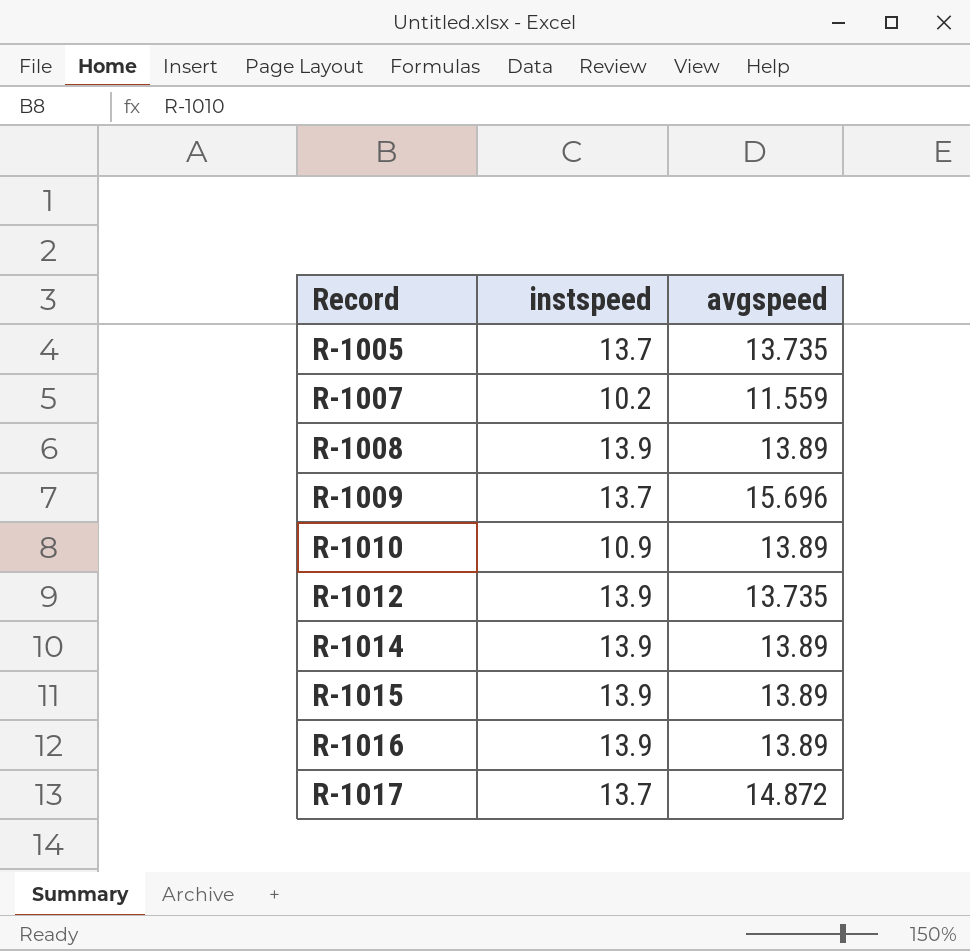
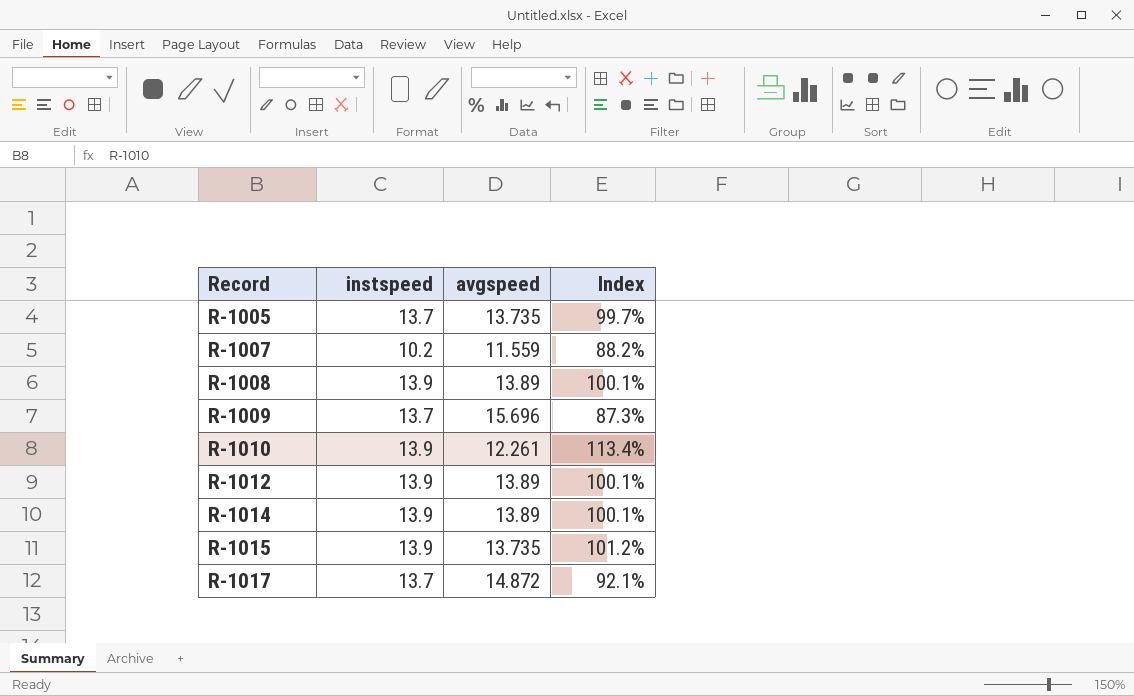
column Index | formula: none -> [instspeed] / [avgspeed]
row R-1016: 13.9 | 13.89 -> none
R-1010 | instspeed: 10.9 -> 13.9
R-1010 | avgspeed: 13.89 -> 12.261
R-1012 | avgspeed: 13.735 -> 13.89
R-1015 | avgspeed: 13.89 -> 13.735

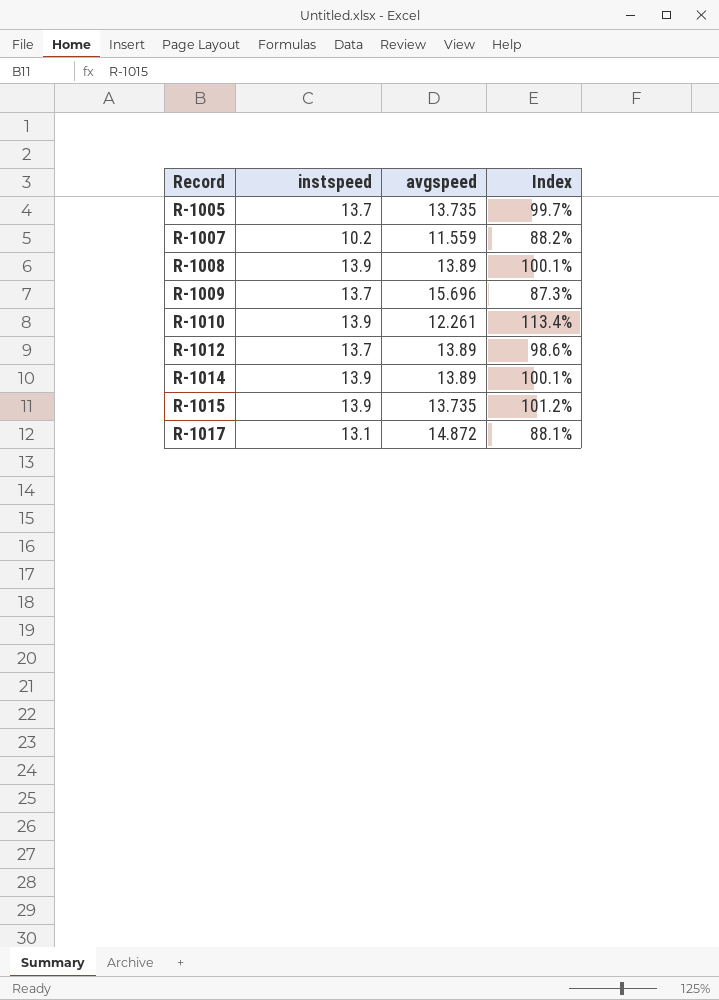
R-1012 | instspeed: 13.9 -> 13.7
R-1012 | Index: 100.1% -> 98.6%
R-1017 | instspeed: 13.7 -> 13.1
R-1017 | Index: 92.1% -> 88.1%

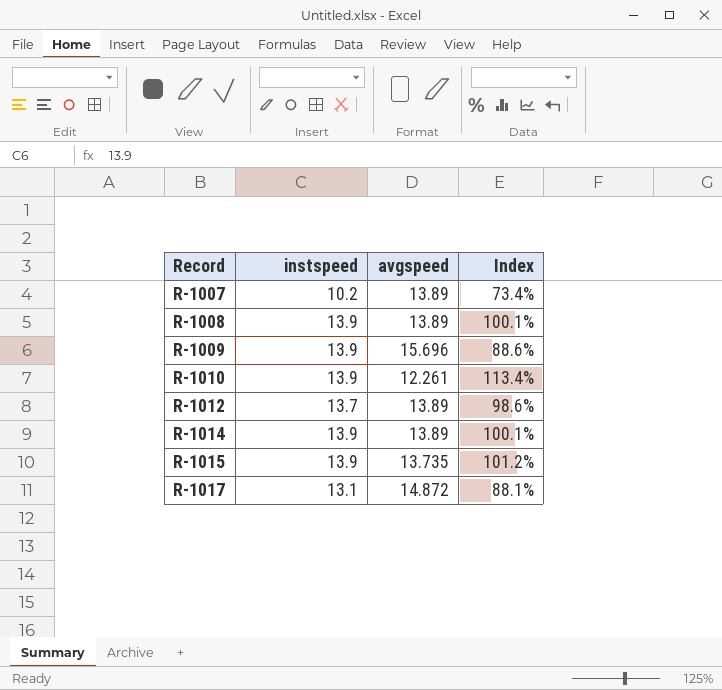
row R-1005: 13.7 | 13.735 | 99.7% -> none
R-1007 | avgspeed: 11.559 -> 13.89
R-1007 | Index: 88.2% -> 73.4%
R-1009 | instspeed: 13.7 -> 13.9
R-1009 | Index: 87.3% -> 88.6%

